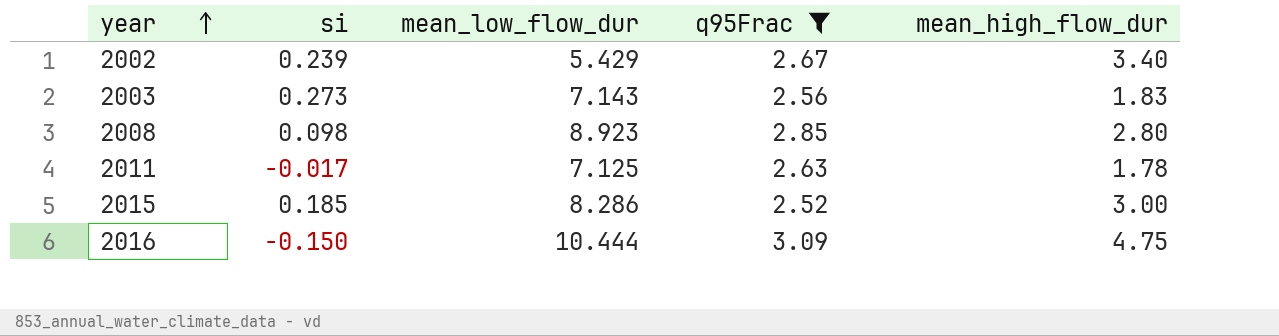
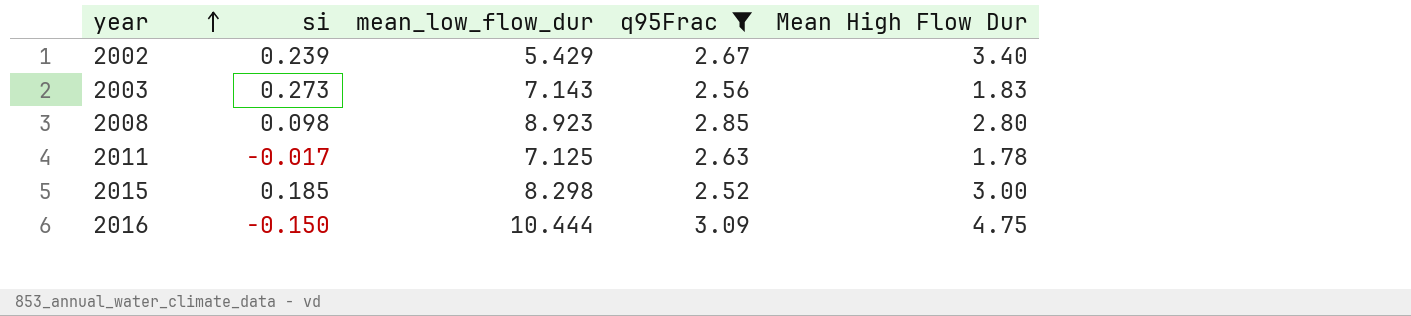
column name: mean_high_flow_dur -> Mean High Flow Dur
2015 | mean_low_flow_dur: 8.286 -> 8.298

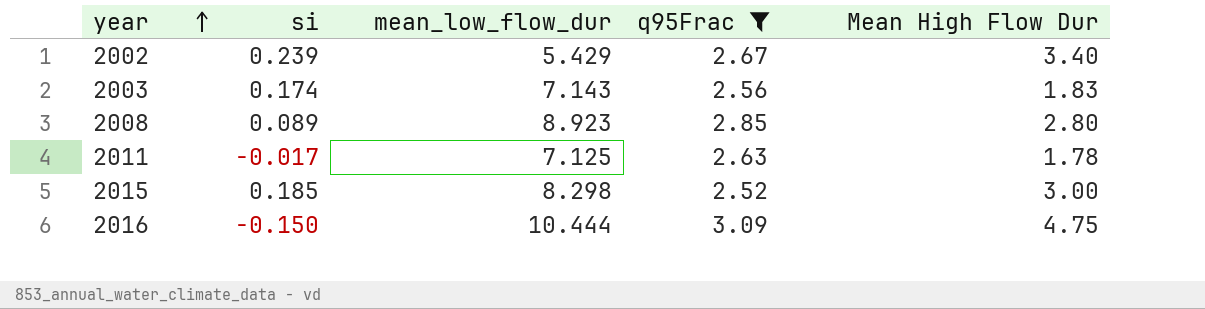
2003 | si: 0.273 -> 0.174
2008 | si: 0.098 -> 0.089

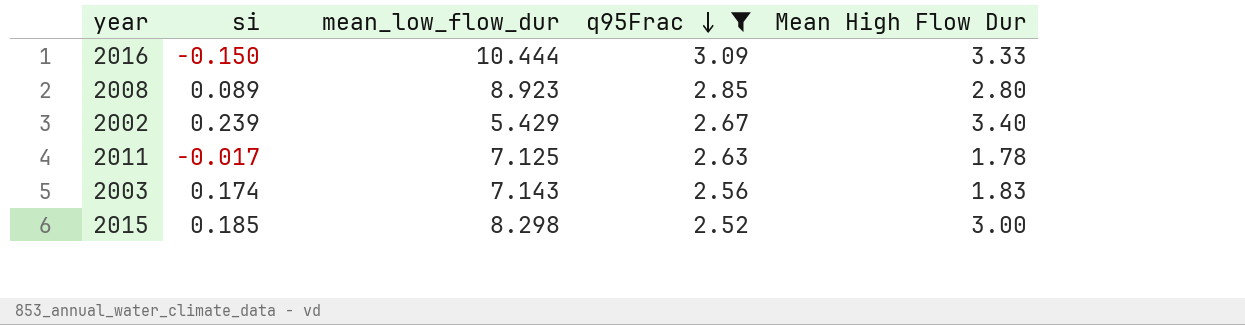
row order: year ascending -> q95Frac descending
2016 | Mean High Flow Dur: 4.75 -> 3.33

